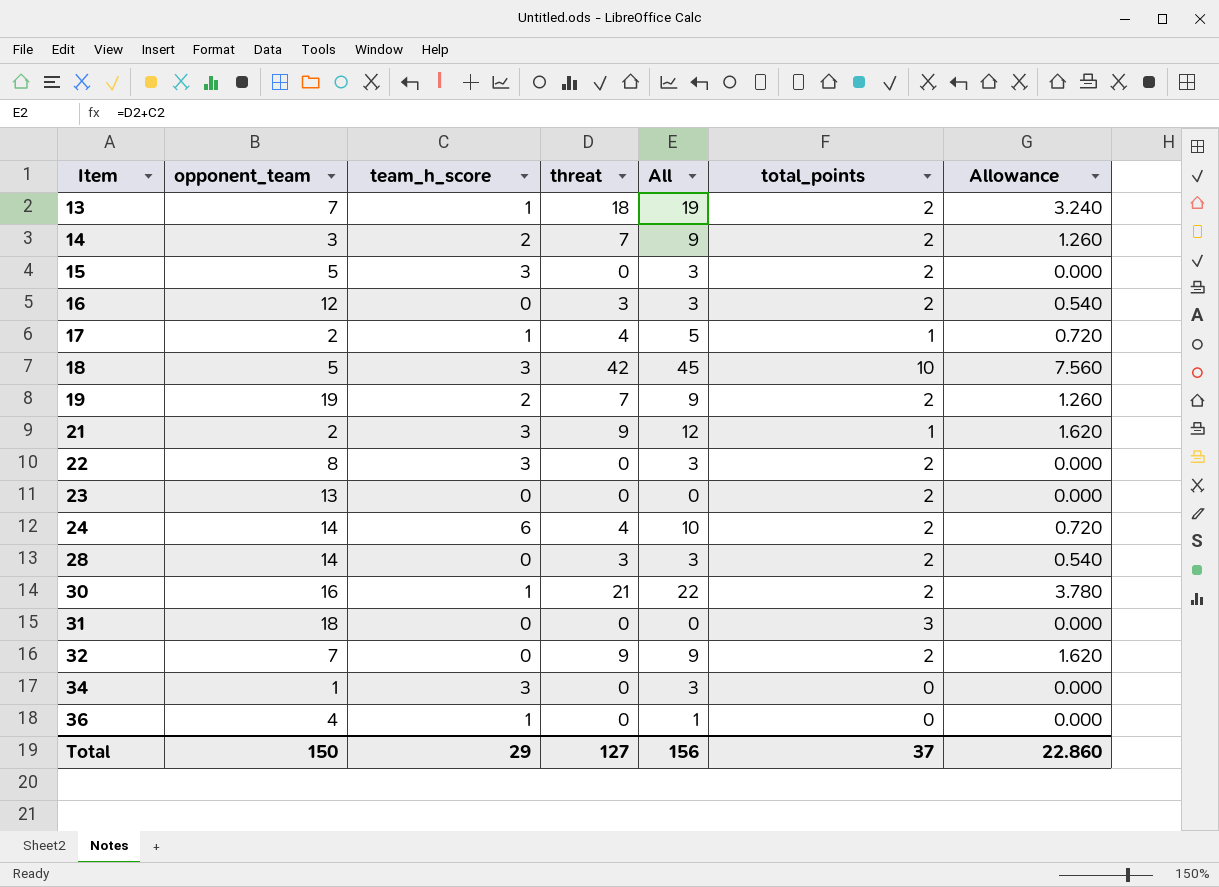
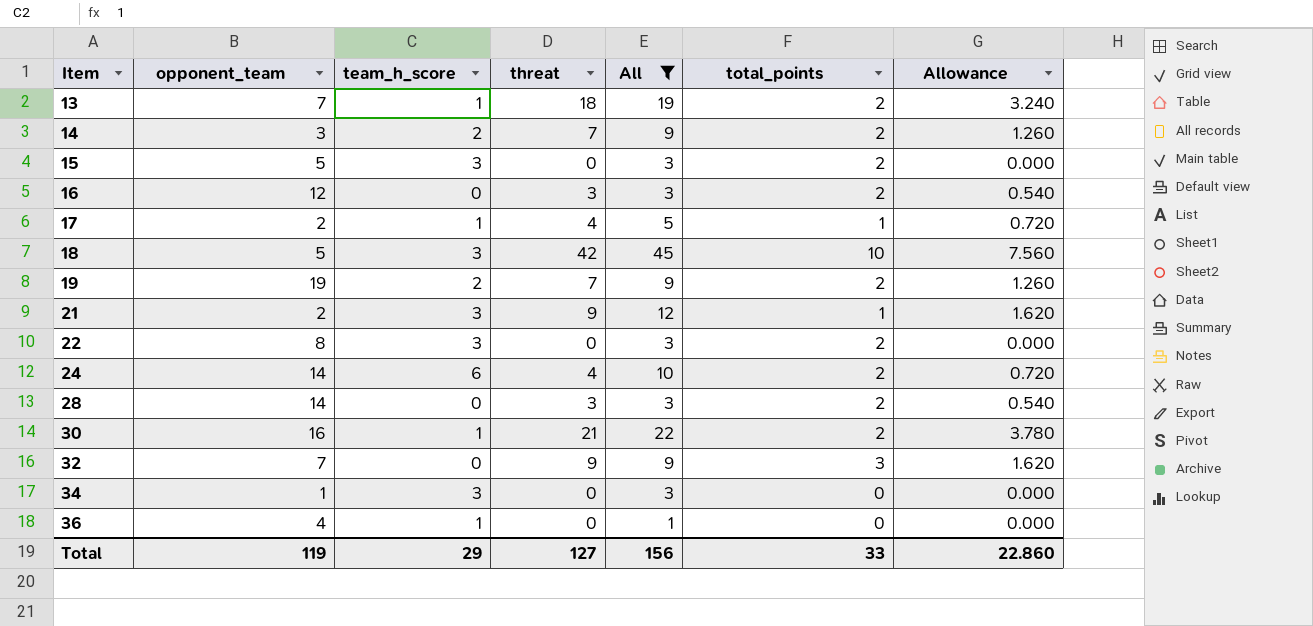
filter: none -> All != 0
32 | total_points: 2 -> 3
Total | opponent_team: 150 -> 119
Total | total_points: 37 -> 33

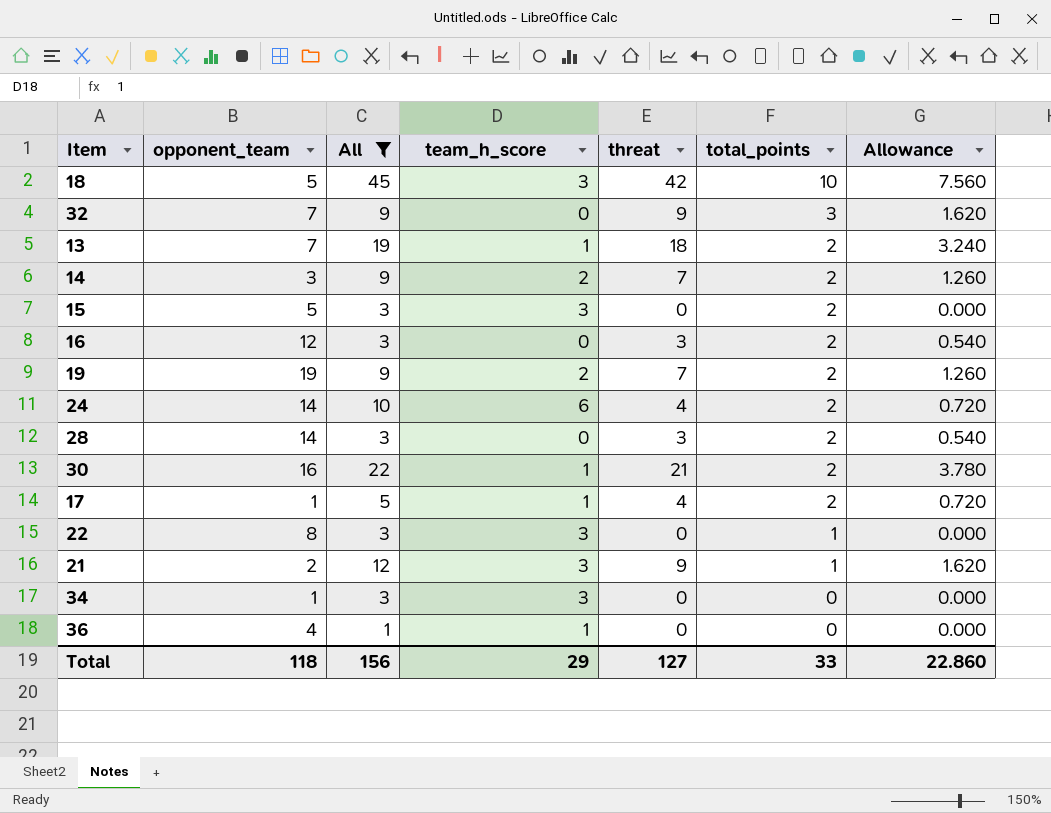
row order: Item ascending -> total_points descending
column All | position: 5 -> 3
17 | opponent_team: 2 -> 1
17 | total_points: 1 -> 2
22 | total_points: 2 -> 1
Total | opponent_team: 119 -> 118

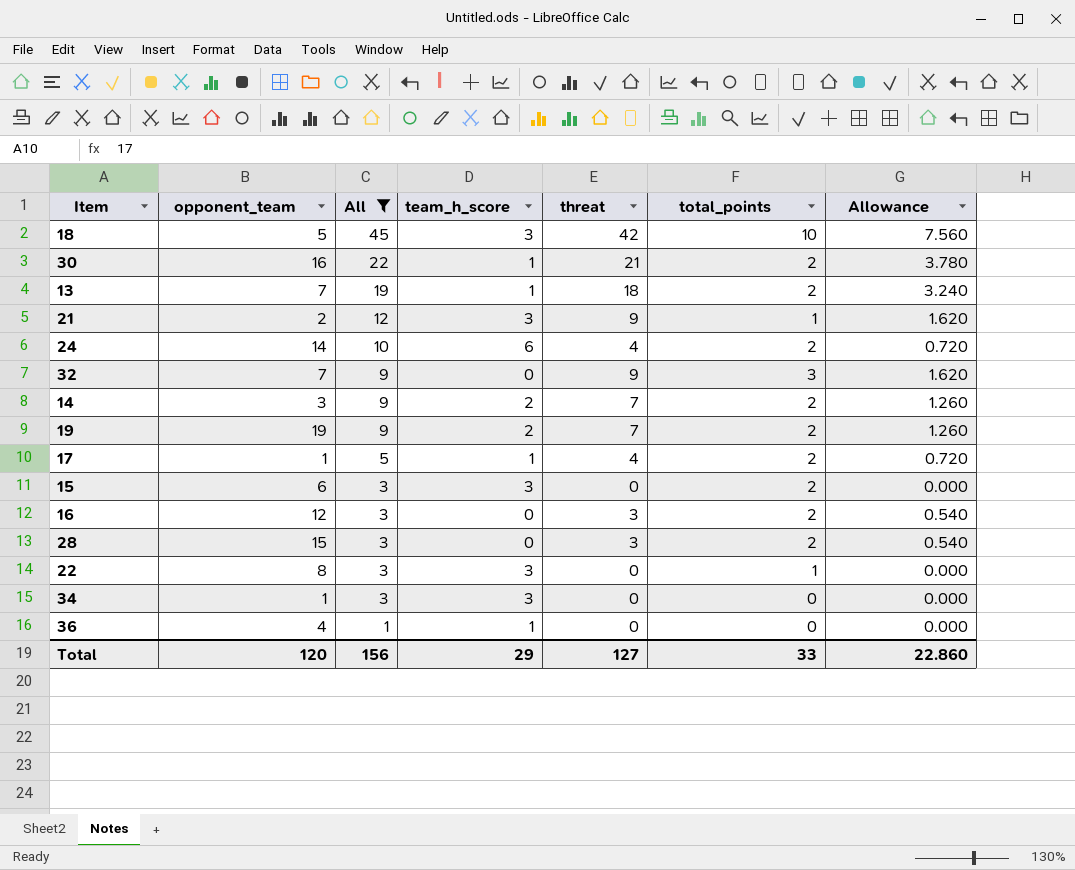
row order: total_points descending -> All descending
15 | opponent_team: 5 -> 6
28 | opponent_team: 14 -> 15
Total | opponent_team: 118 -> 120

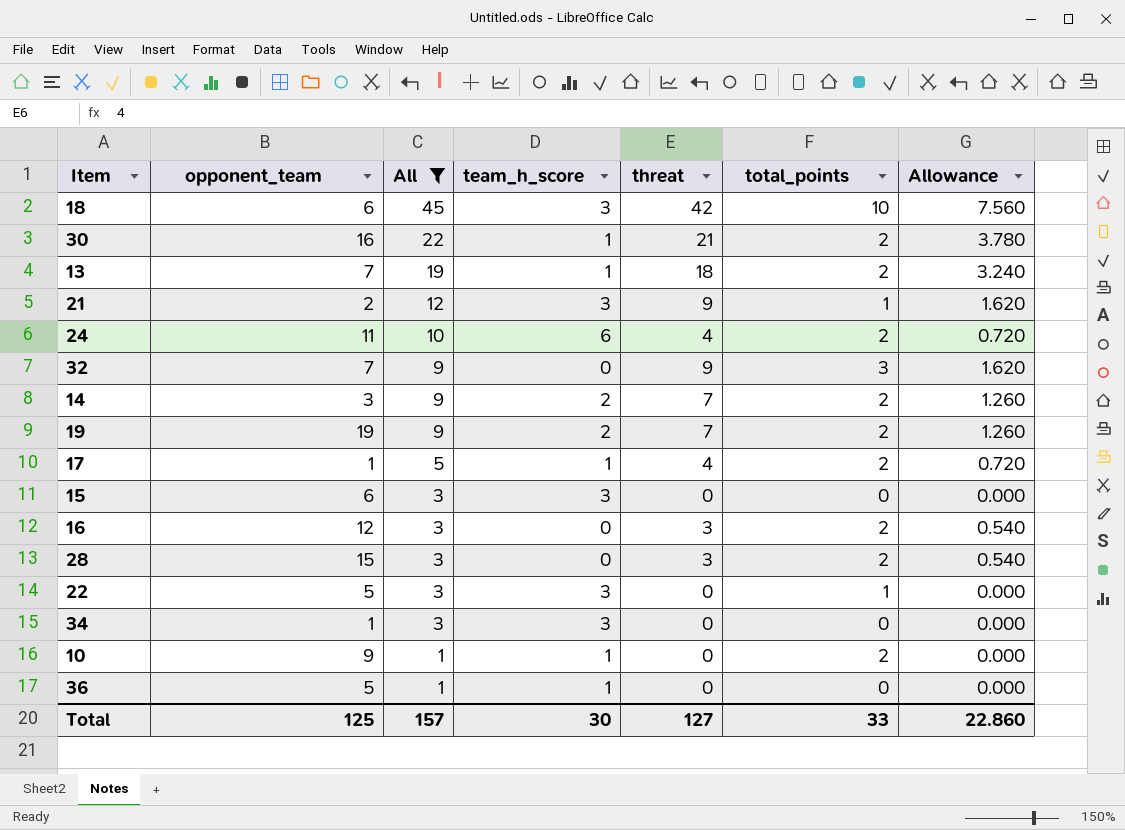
18 | opponent_team: 5 -> 6
24 | opponent_team: 14 -> 11
15 | total_points: 2 -> 0
22 | opponent_team: 8 -> 5
row 10: none -> 9 | 1 | 1 | 0 | 2 | 0.000
36 | opponent_team: 4 -> 5
Total | opponent_team: 120 -> 125
Total | All: 156 -> 157
Total | team_h_score: 29 -> 30

